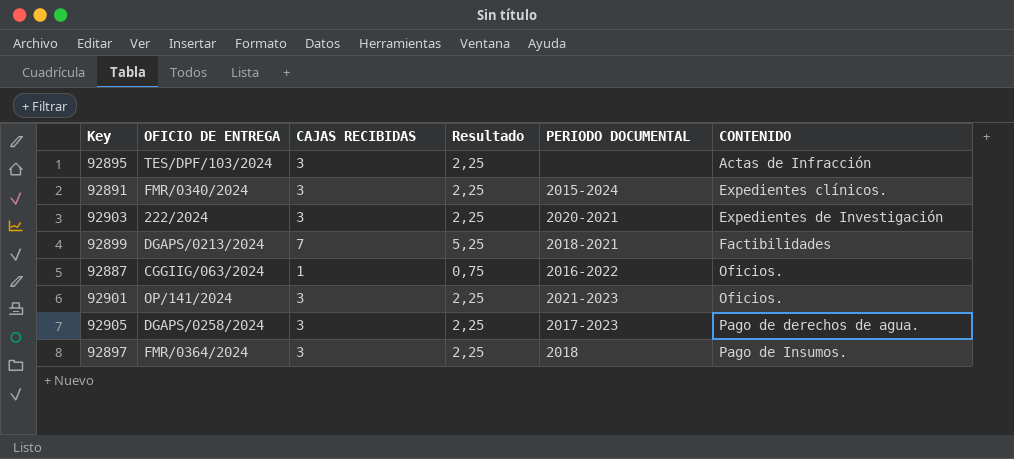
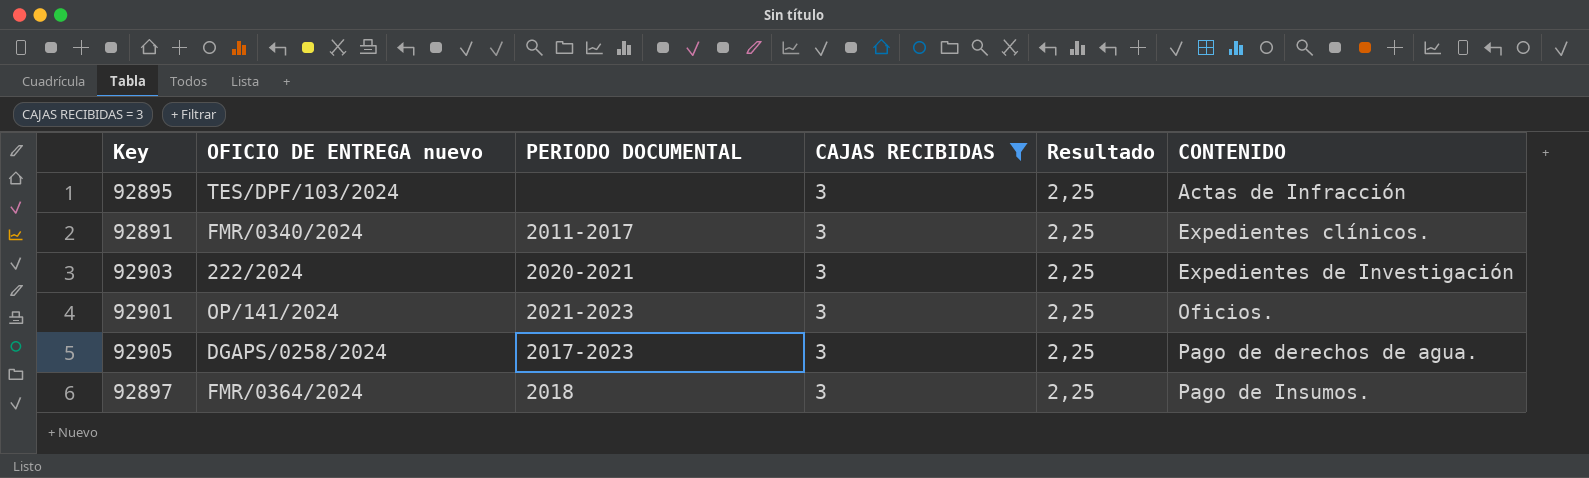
filter: none -> CAJAS RECIBIDAS = 3
column name: OFICIO DE ENTREGA -> OFICIO DE ENTREGA nuevo
column PERIODO DOCUMENTAL | position: 5 -> 3
92891 | PERIODO DOCUMENTAL: 2015-2024 -> 2011-2017

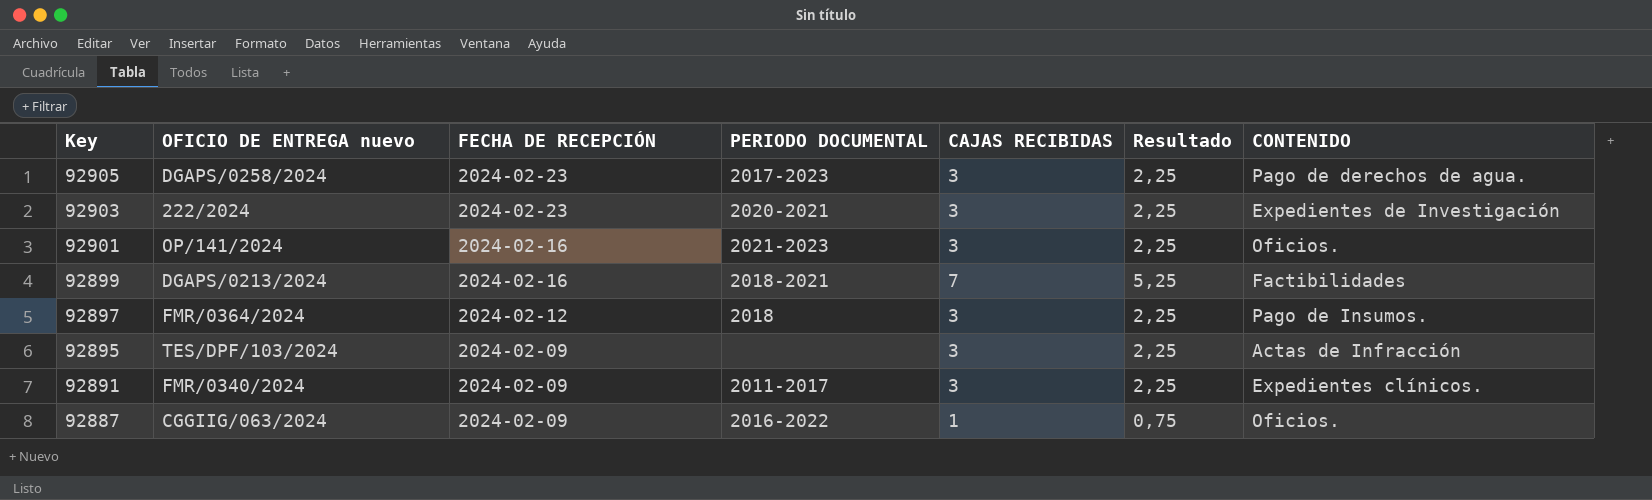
filter: CAJAS RECIBIDAS = 3 -> none
row order: CONTENIDO ascending -> Key descending
column FECHA DE RECEPCIÓN | position: none -> 3

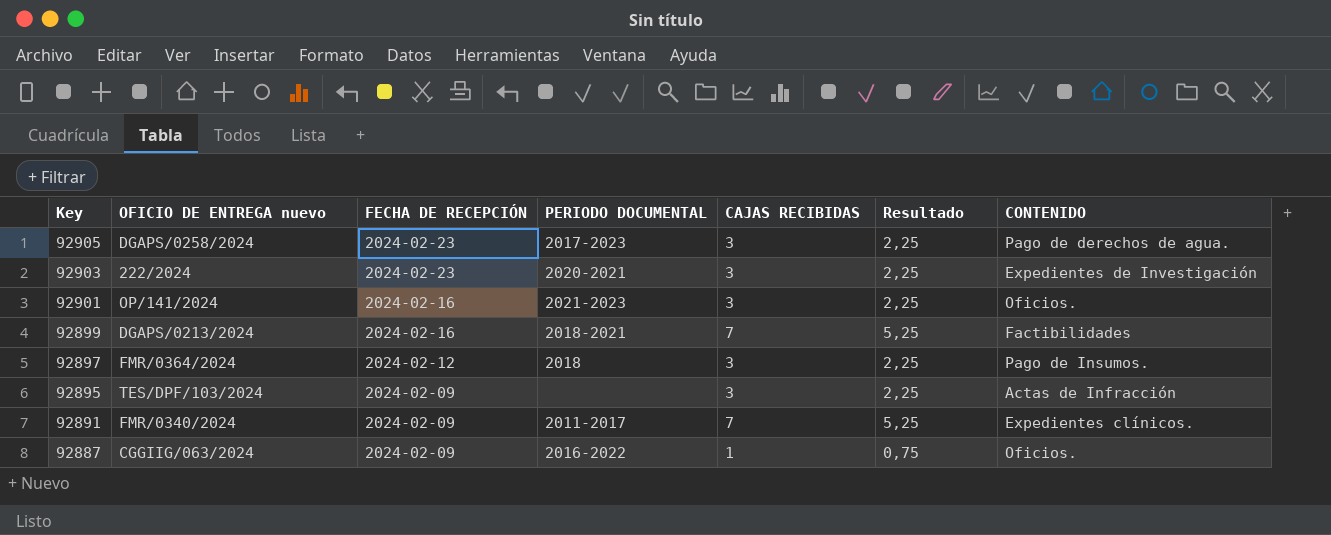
92891 | CAJAS RECIBIDAS: 3 -> 7
92891 | Resultado: 2,25 -> 5,25

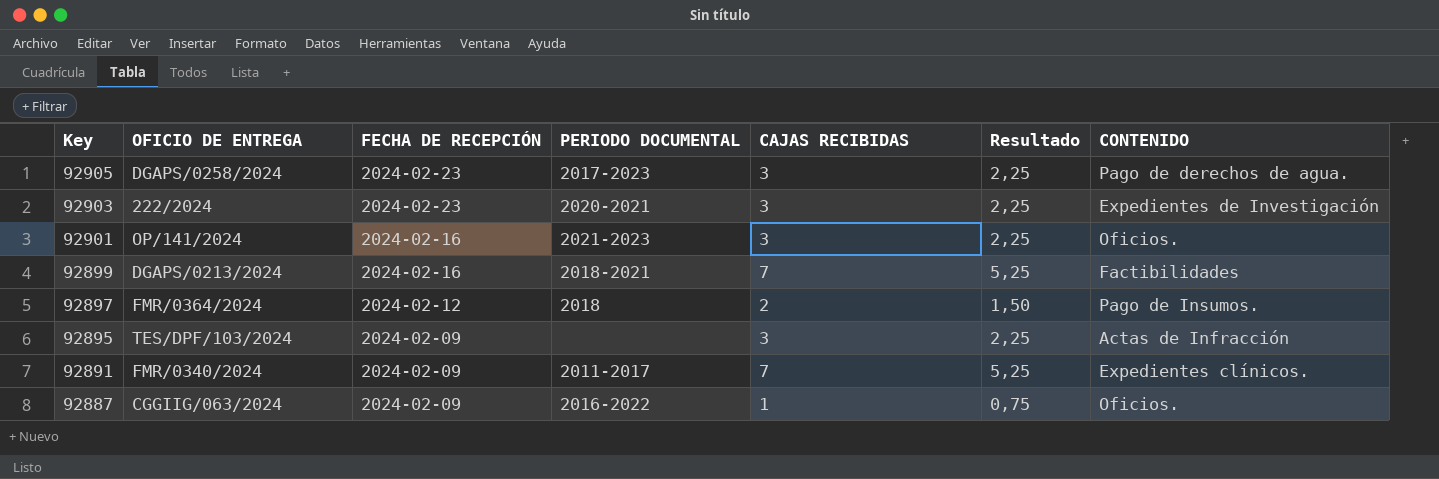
column name: OFICIO DE ENTREGA nuevo -> OFICIO DE ENTREGA
92897 | CAJAS RECIBIDAS: 3 -> 2
92897 | Resultado: 2,25 -> 1,50

